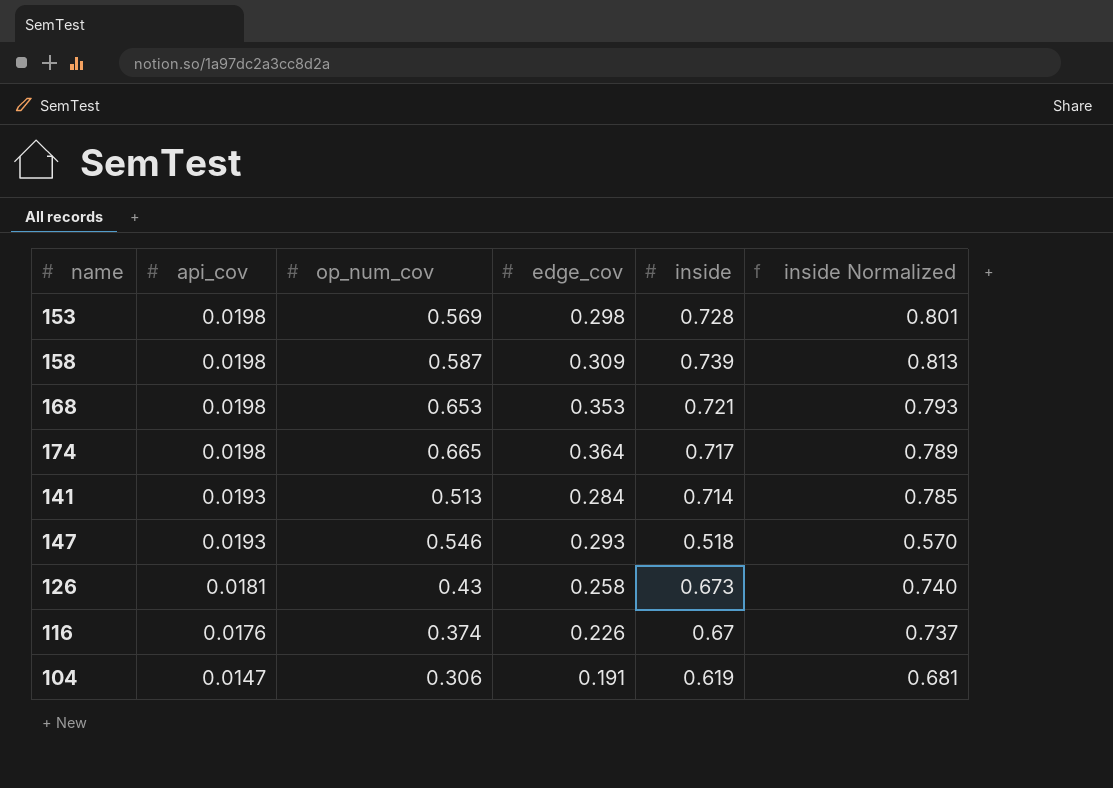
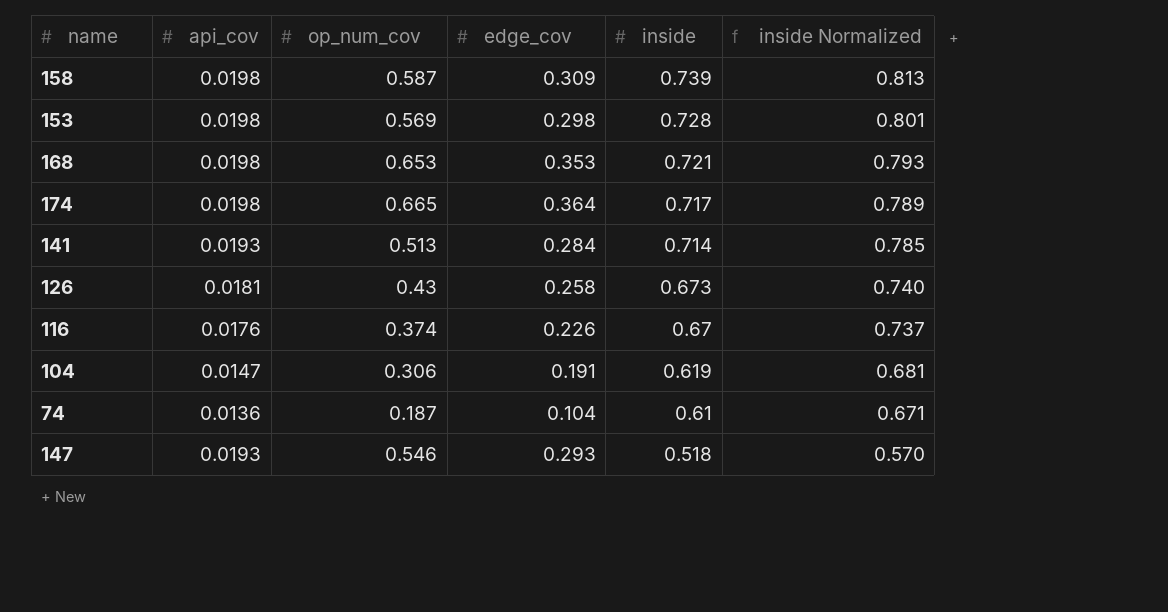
row order: api_cov descending -> inside descending
row 74: none -> 0.0136 | 0.187 | 0.104 | 0.61 | 0.671

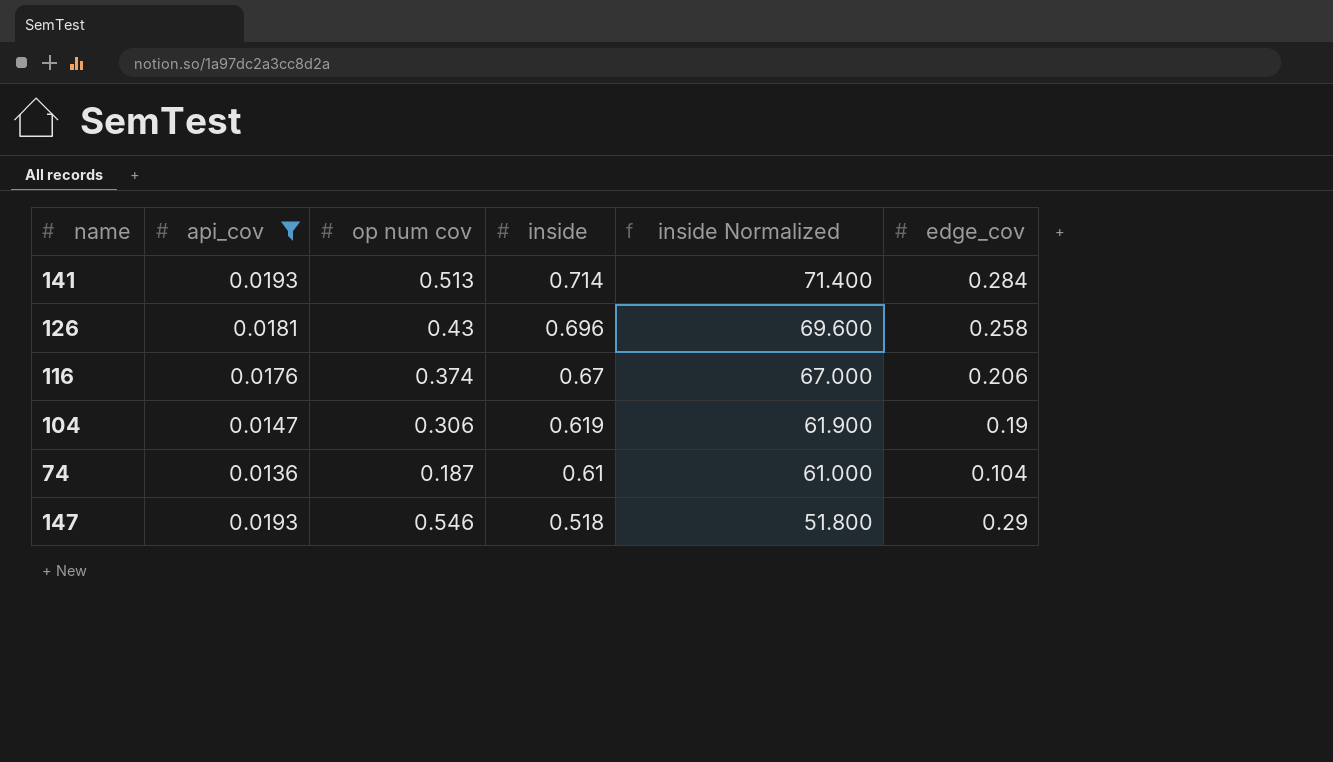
filter: none -> api_cov != 0.0198
column name: op_num_cov -> op num cov
column inside Normalized | formula: [inside] * 1.1 -> [inside] * 100
column edge_cov | position: 4 -> 6
126 | inside: 0.673 -> 0.696
116 | edge_cov: 0.226 -> 0.206
104 | edge_cov: 0.191 -> 0.19
147 | edge_cov: 0.293 -> 0.29

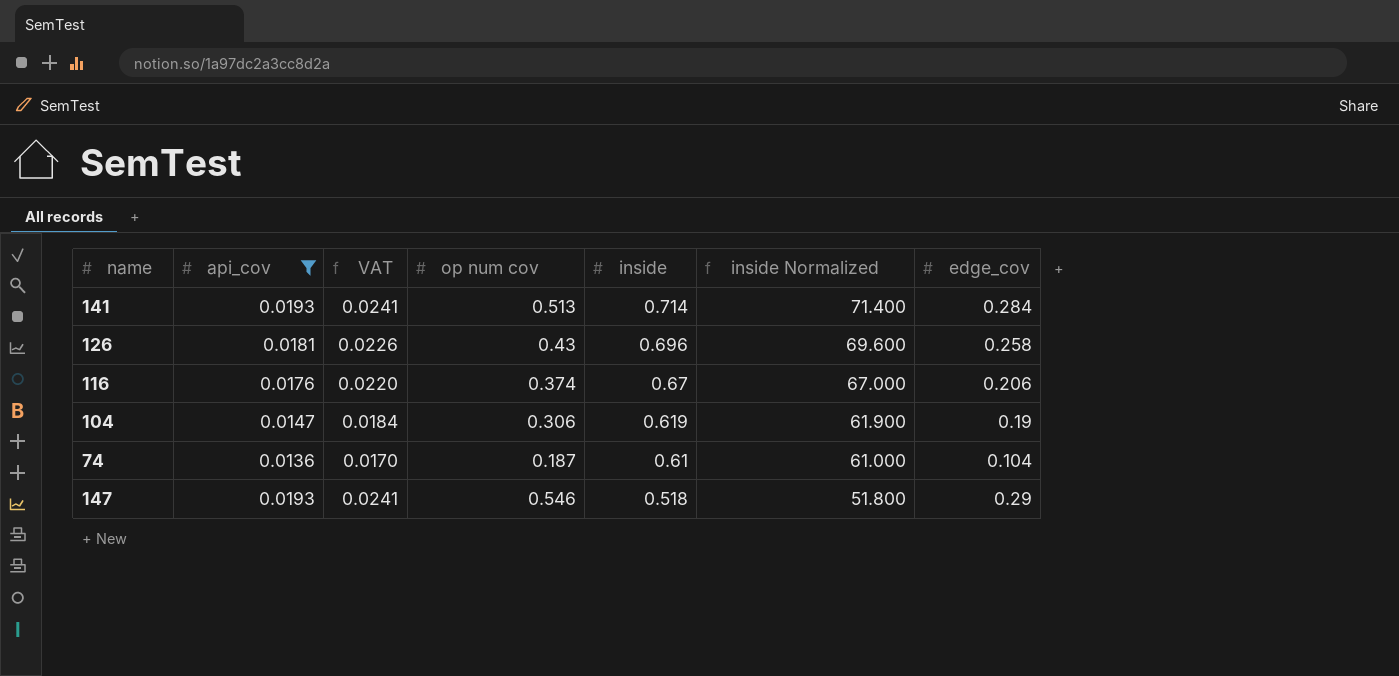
column VAT | formula: none -> [api_cov] * 1.25

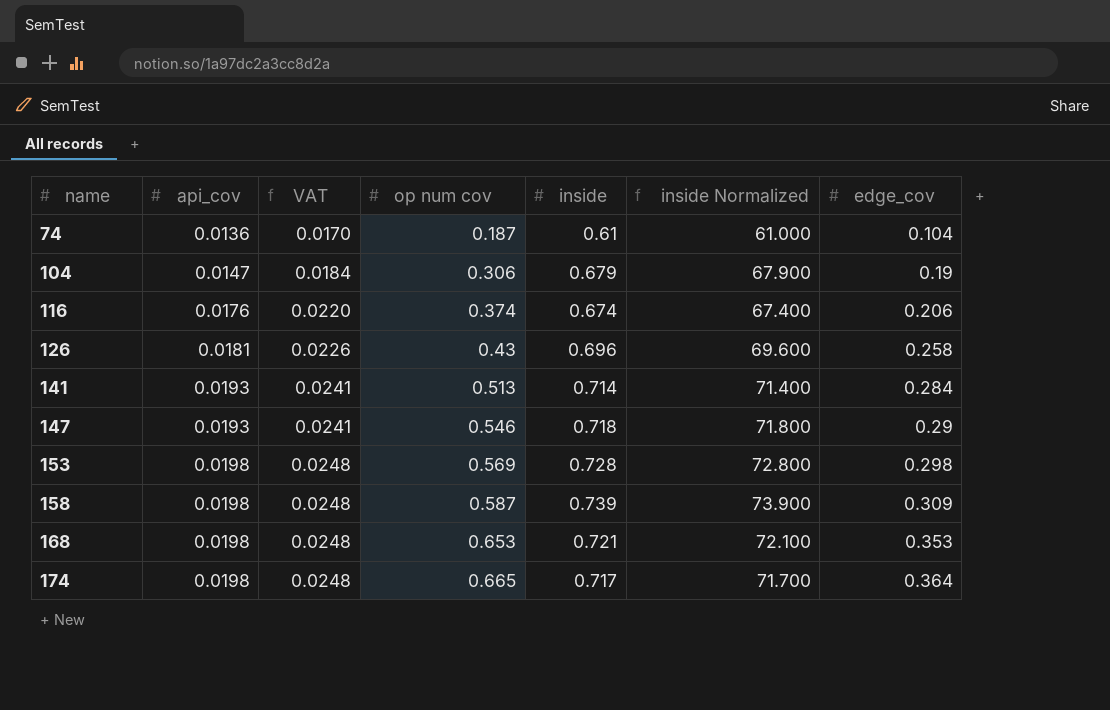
filter: api_cov != 0.0198 -> none
row order: inside descending -> name ascending
104 | inside: 0.619 -> 0.679
104 | inside Normalized: 61.900 -> 67.900
116 | inside: 0.67 -> 0.674
116 | inside Normalized: 67.000 -> 67.400
147 | inside: 0.518 -> 0.718
147 | inside Normalized: 51.800 -> 71.800

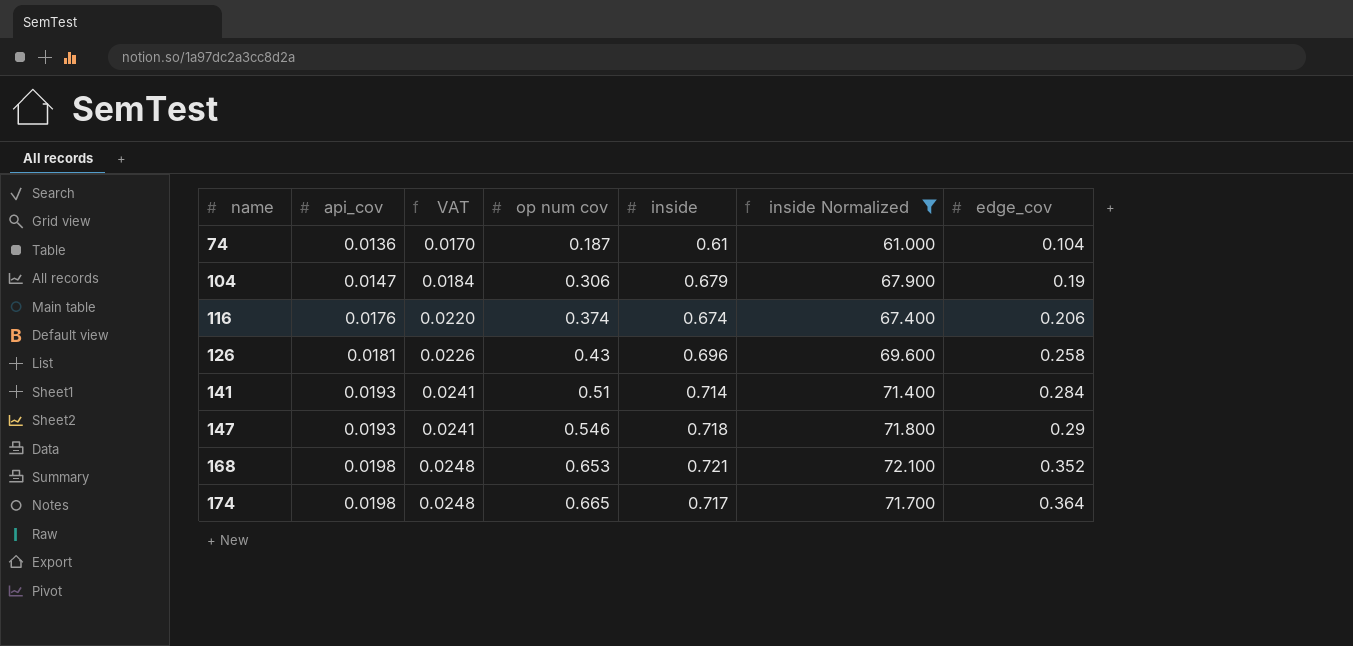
filter: none -> inside Normalized <= 72.100
141 | op num cov: 0.513 -> 0.51
168 | edge_cov: 0.353 -> 0.352

